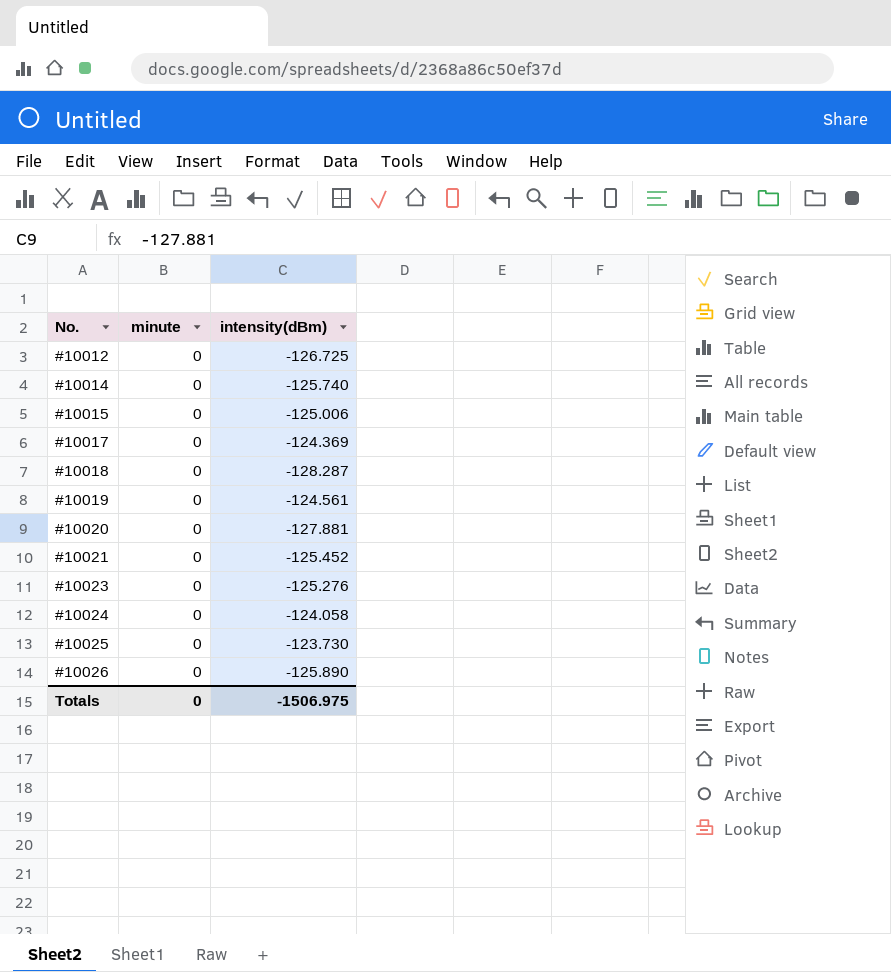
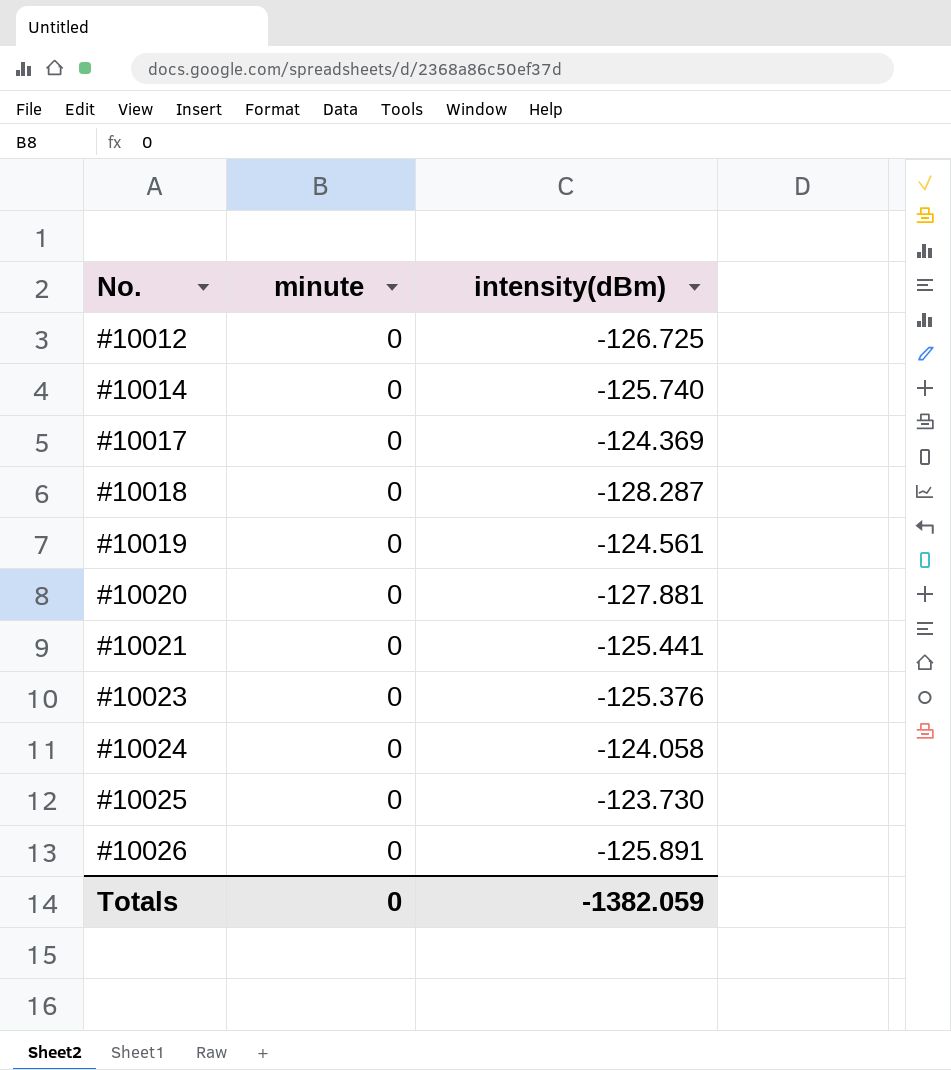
row #10015: 0 | -125.006 -> none
#10021 | intensity(dBm): -125.452 -> -125.441
#10023 | intensity(dBm): -125.276 -> -125.376
#10026 | intensity(dBm): -125.890 -> -125.891
Totals | intensity(dBm): -1506.975 -> -1382.059

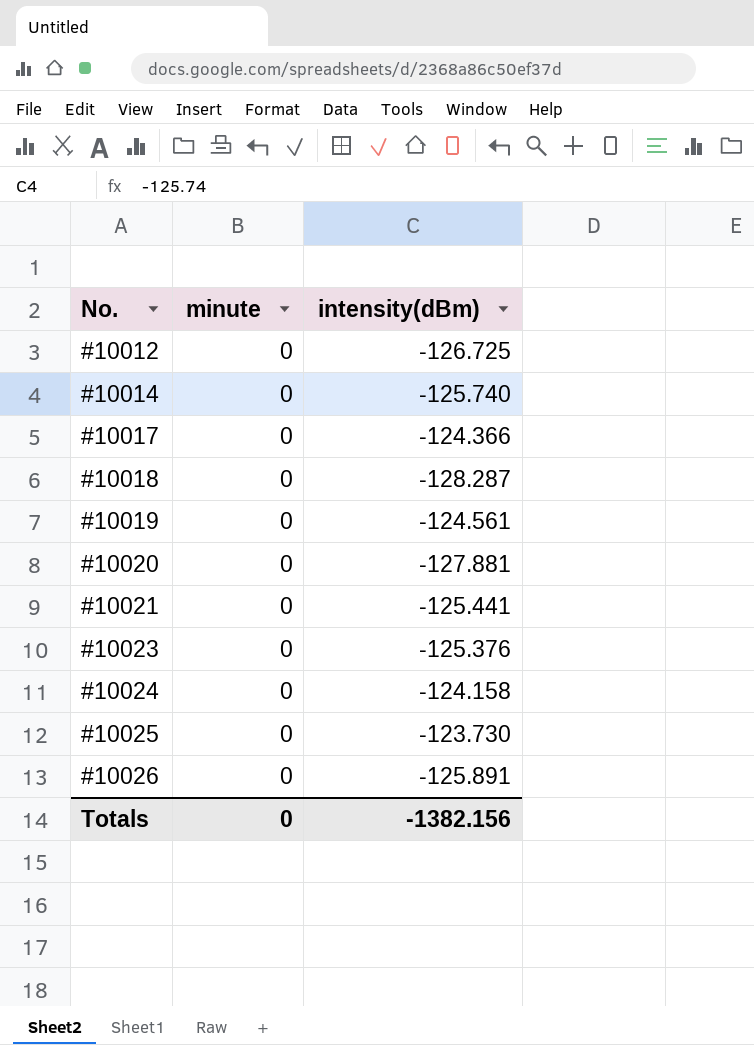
#10017 | intensity(dBm): -124.369 -> -124.366
#10024 | intensity(dBm): -124.058 -> -124.158
Totals | intensity(dBm): -1382.059 -> -1382.156

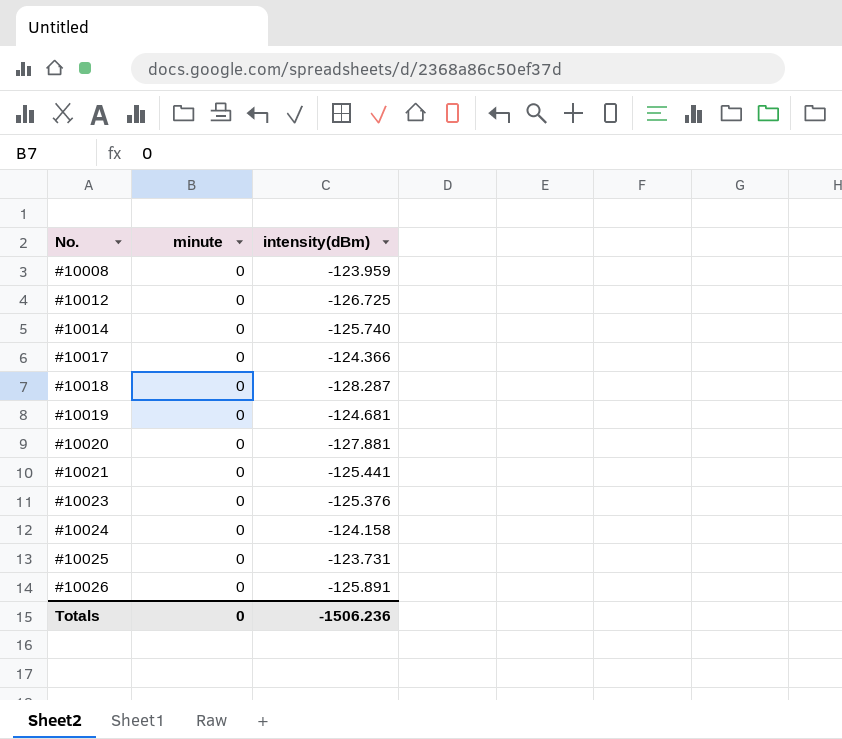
row #10008: none -> 0 | -123.959
#10019 | intensity(dBm): -124.561 -> -124.681
#10025 | intensity(dBm): -123.730 -> -123.731
Totals | intensity(dBm): -1382.156 -> -1506.236

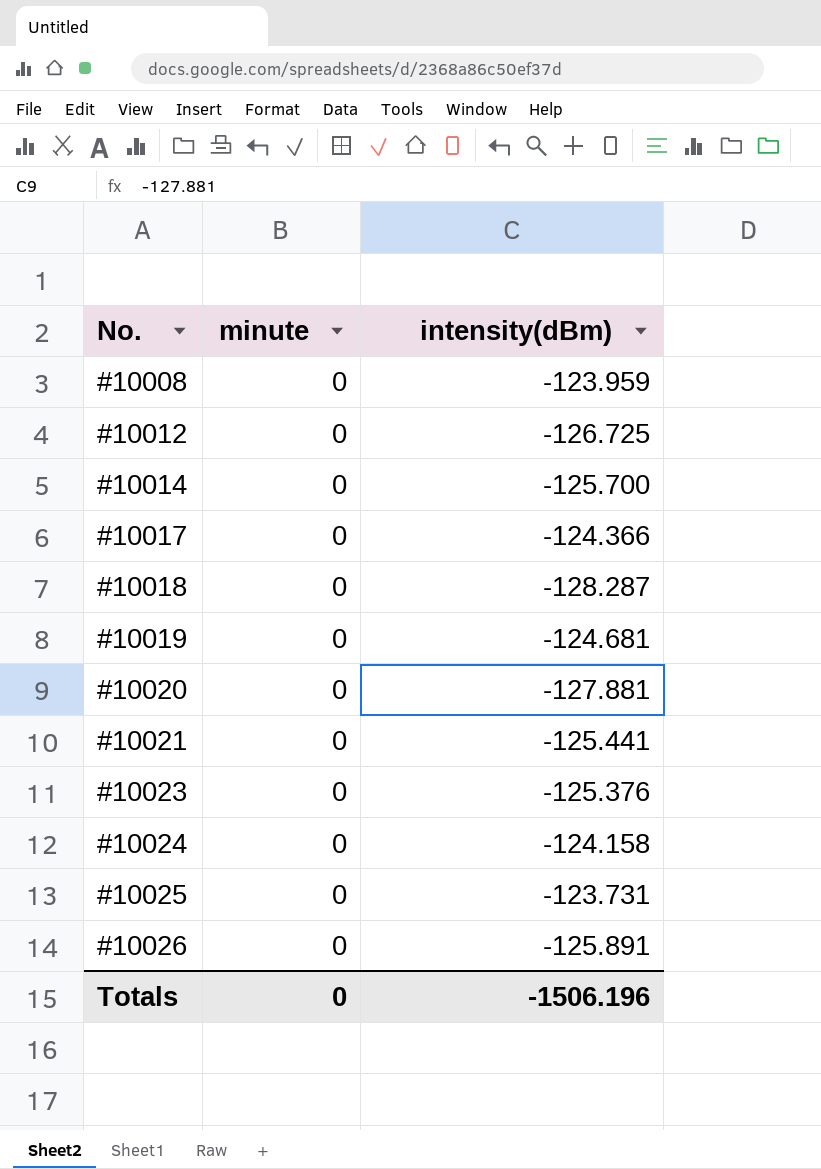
#10014 | intensity(dBm): -125.740 -> -125.700
Totals | intensity(dBm): -1506.236 -> -1506.196

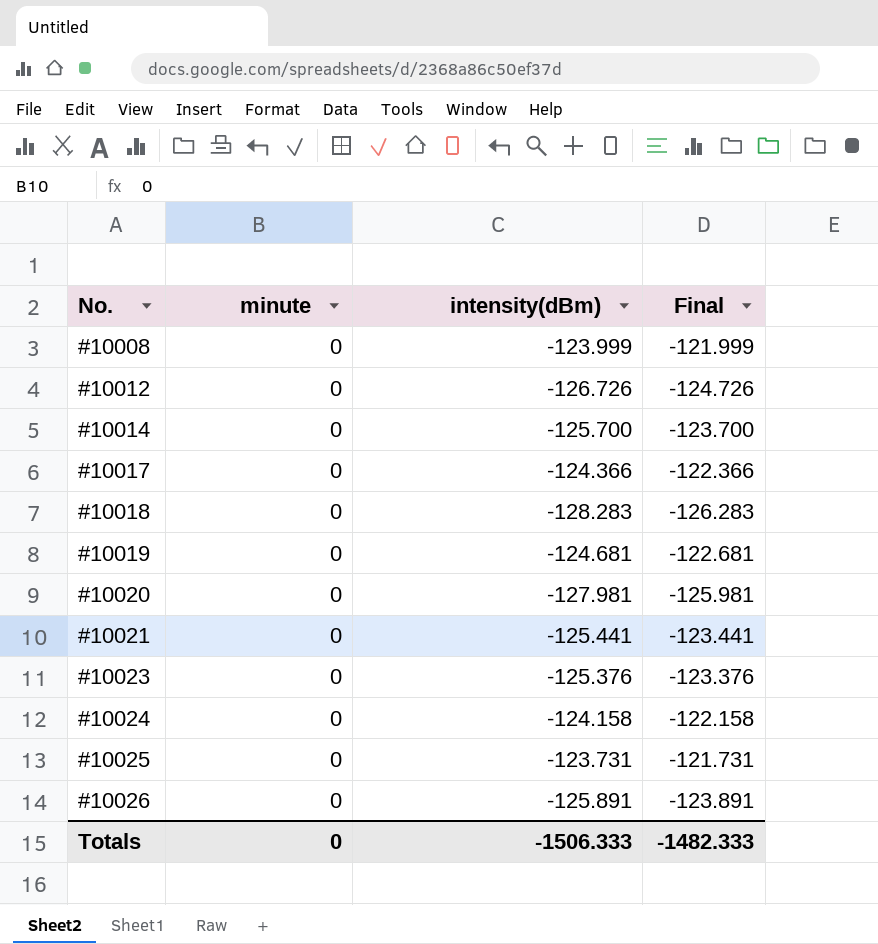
column Final | formula: none -> [intensity(dBm)] + 2
#10008 | intensity(dBm): -123.959 -> -123.999
#10012 | intensity(dBm): -126.725 -> -126.726
#10018 | intensity(dBm): -128.287 -> -128.283
#10020 | intensity(dBm): -127.881 -> -127.981
Totals | intensity(dBm): -1506.196 -> -1506.333

